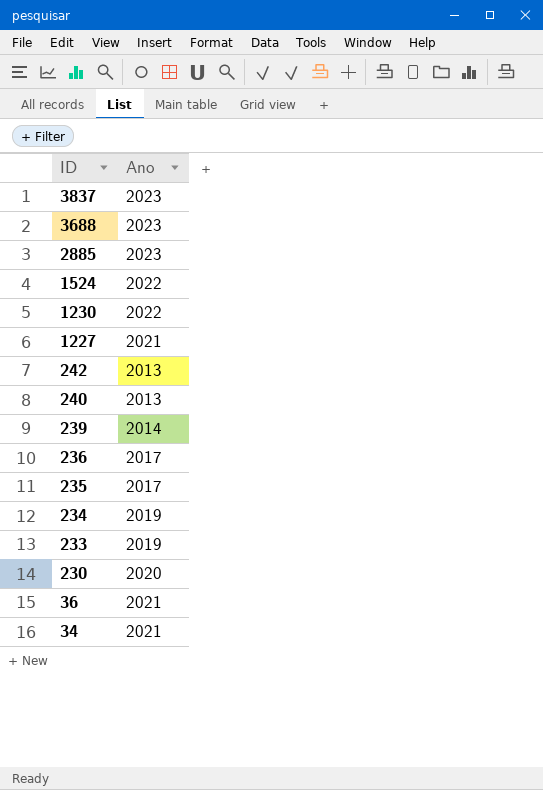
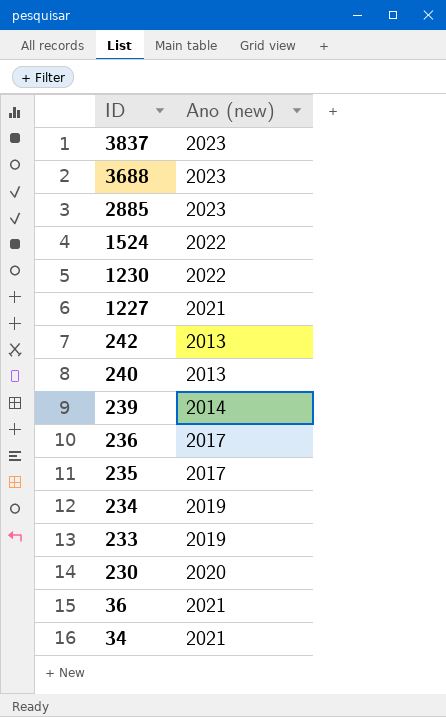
column name: Ano -> Ano (new)

